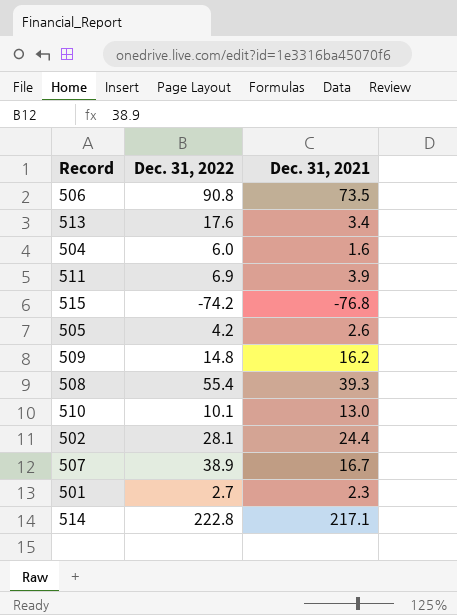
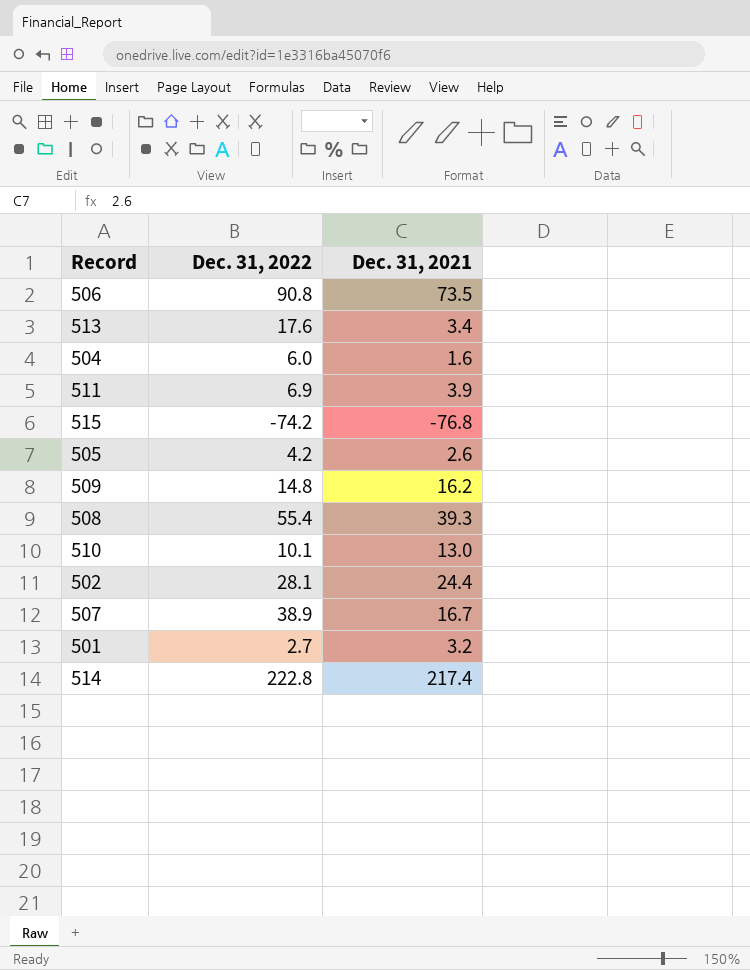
501 | Dec. 31, 2021: 2.3 -> 3.2
514 | Dec. 31, 2021: 217.1 -> 217.4

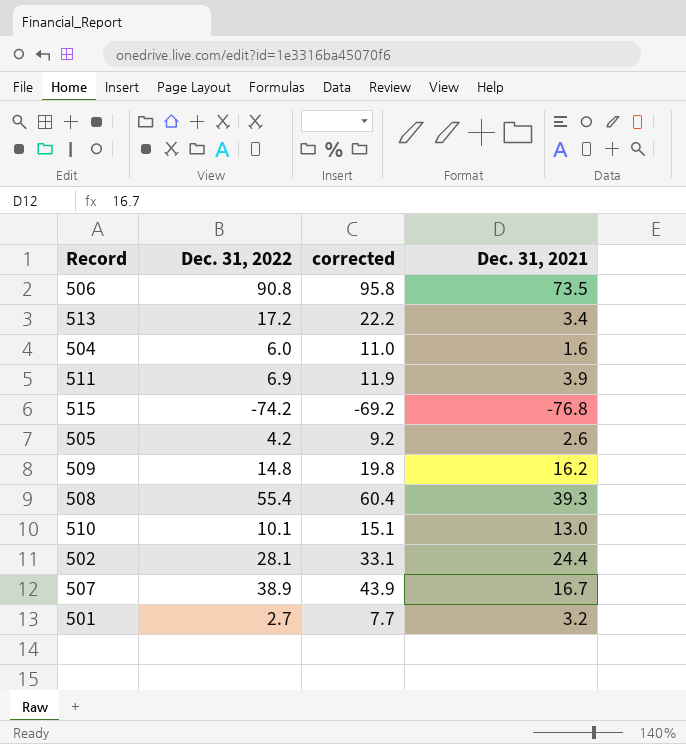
column corrected | formula: none -> [Dec. 31, 2022] + 5
row 514: 222.8 | 217.4 -> none
513 | Dec. 31, 2022: 17.6 -> 17.2

